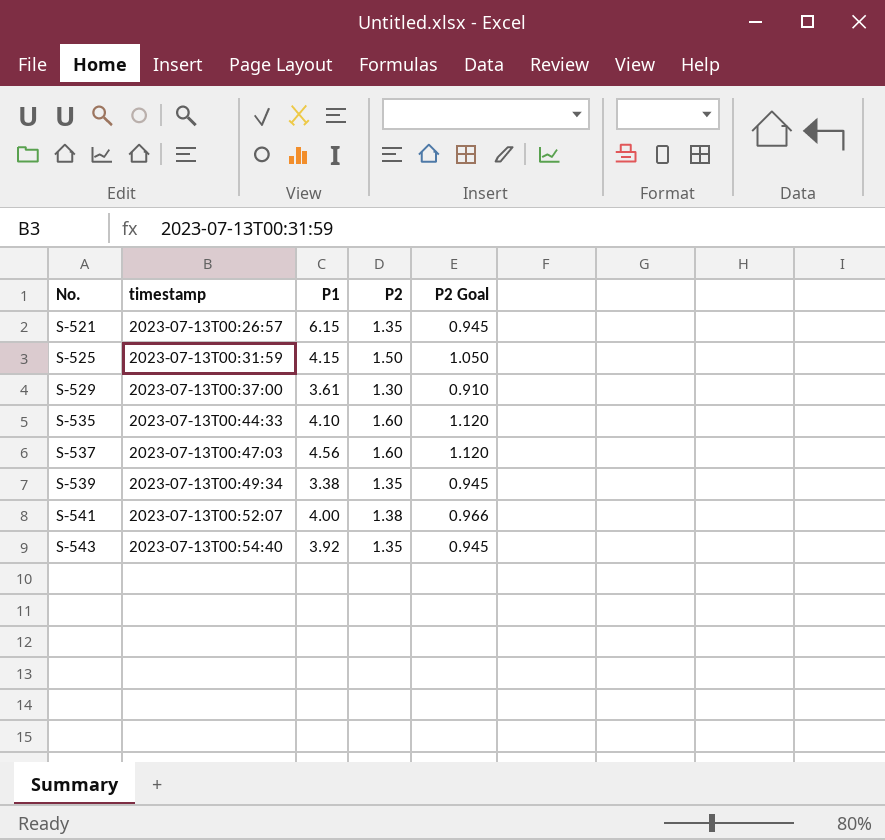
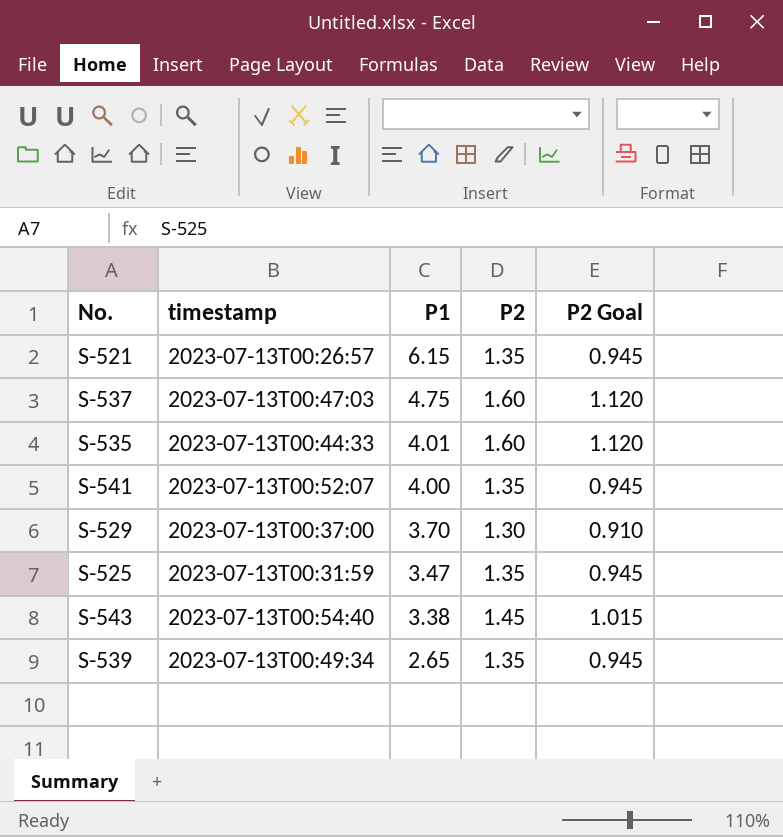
row order: No. ascending -> P1 descending
S-537 | P1: 4.56 -> 4.75
S-535 | P1: 4.10 -> 4.01
S-541 | P2: 1.38 -> 1.35
S-541 | P2 Goal: 0.966 -> 0.945
S-529 | P1: 3.61 -> 3.70
S-525 | P1: 4.15 -> 3.47
S-525 | P2: 1.50 -> 1.35
S-525 | P2 Goal: 1.050 -> 0.945
S-543 | P1: 3.92 -> 3.38
S-543 | P2: 1.35 -> 1.45
S-543 | P2 Goal: 0.945 -> 1.015
S-539 | P1: 3.38 -> 2.65

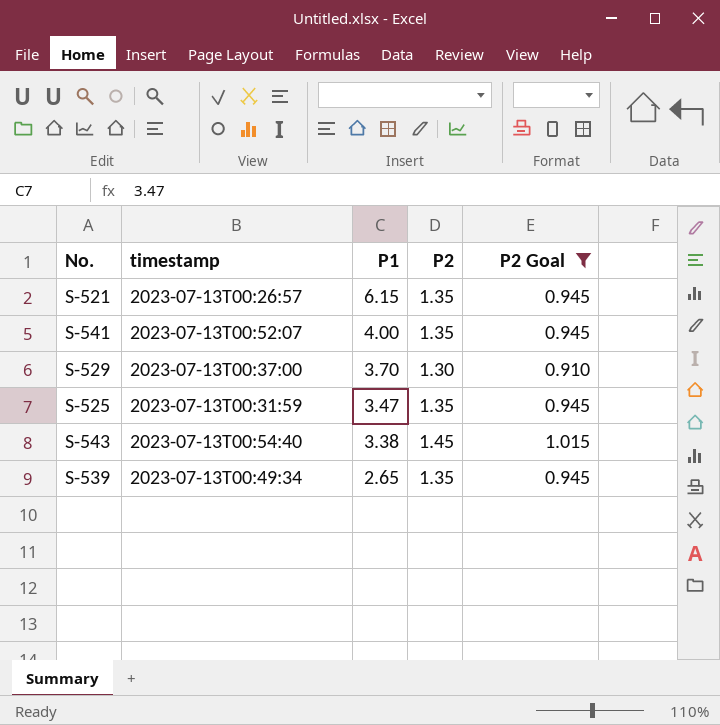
filter: none -> P2 Goal != 1.120

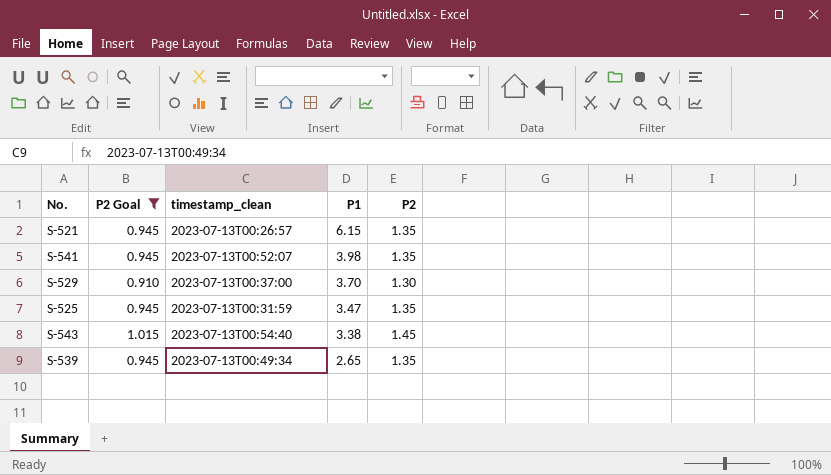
column P2 Goal | position: 5 -> 2
column name: timestamp -> timestamp_clean
S-541 | P1: 4.00 -> 3.98

